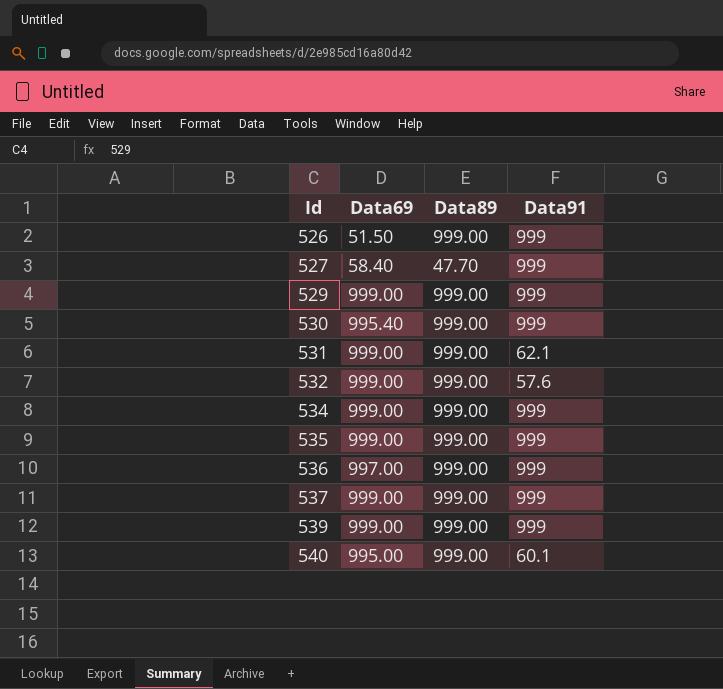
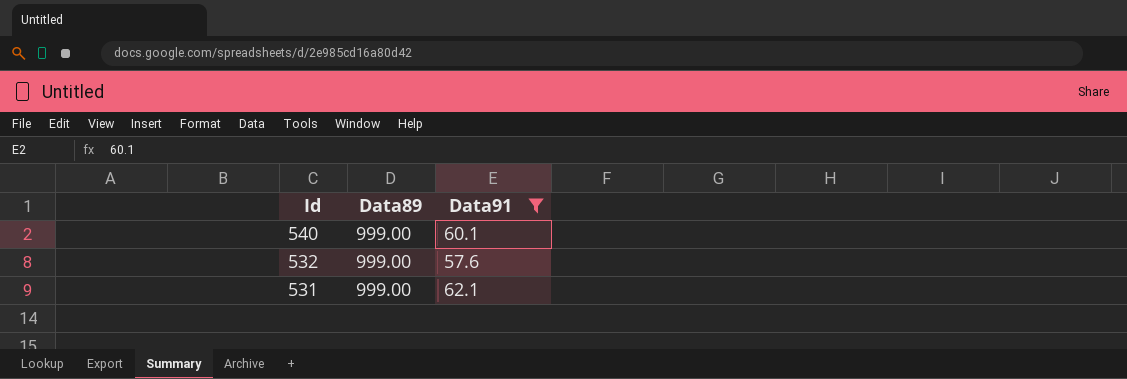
filter: none -> Data91 != 999
row order: Id ascending -> Id descending
column Data69 | position: 2 -> none

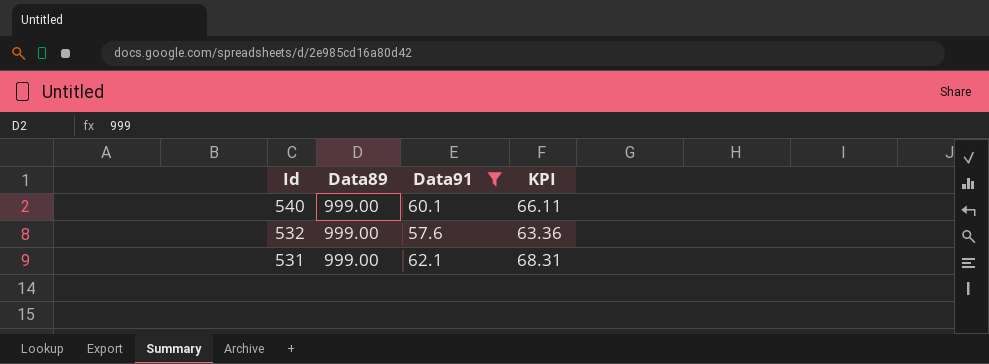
column KPI | formula: none -> [Data91] * 1.1

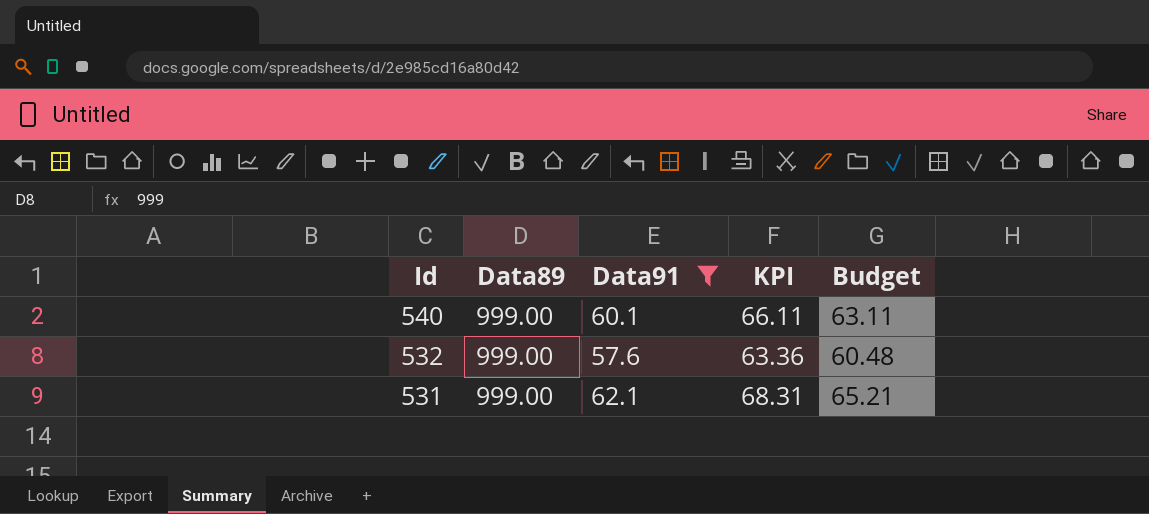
column Budget | formula: none -> [Data91] * 1.05

